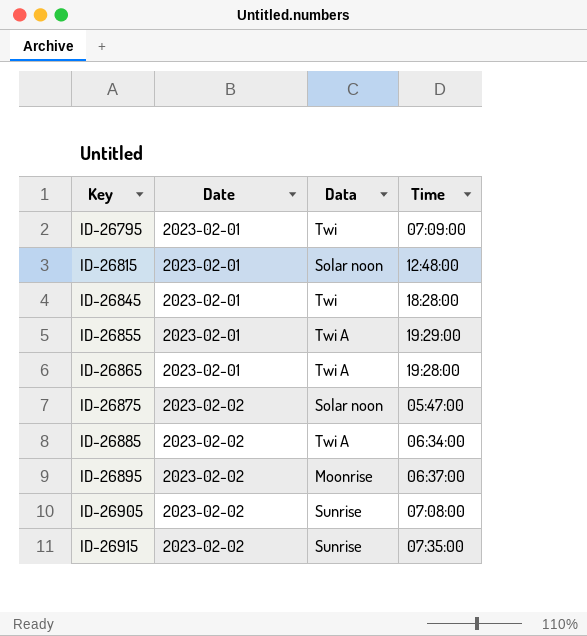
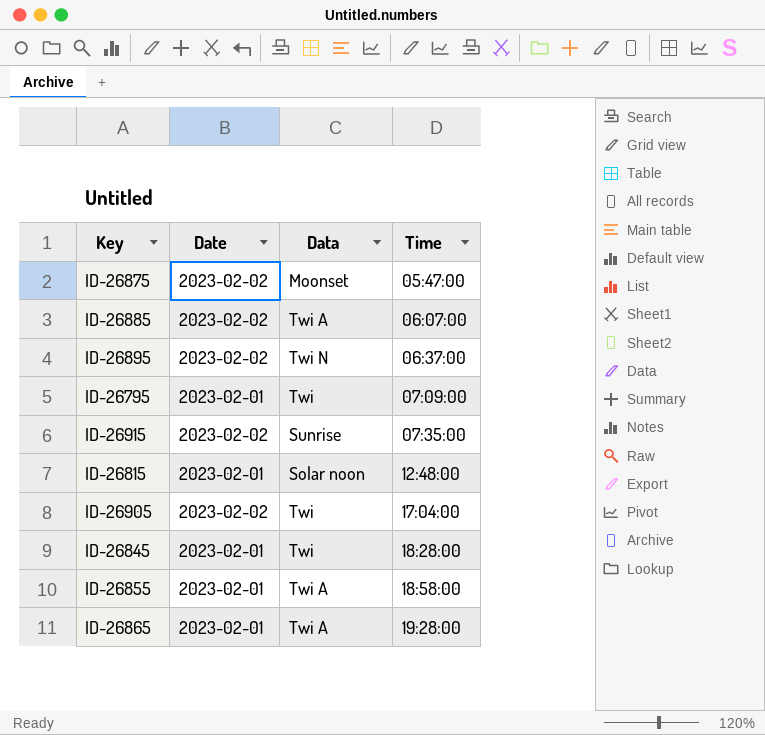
row order: Key ascending -> Time ascending
ID-26875 | Data: Solar noon -> Moonset
ID-26885 | Time: 06:34:00 -> 06:07:00
ID-26895 | Data: Moonrise -> Twi N
ID-26905 | Data: Sunrise -> Twi
ID-26905 | Time: 07:08:00 -> 17:04:00
ID-26855 | Time: 19:29:00 -> 18:58:00

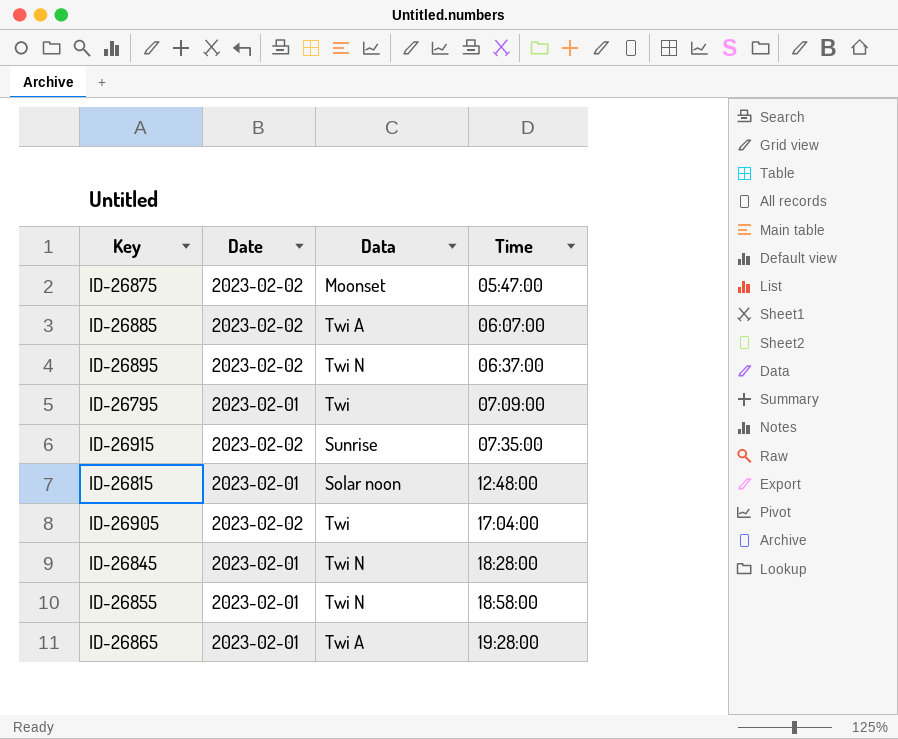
ID-26845 | Data: Twi -> Twi N
ID-26855 | Data: Twi A -> Twi N

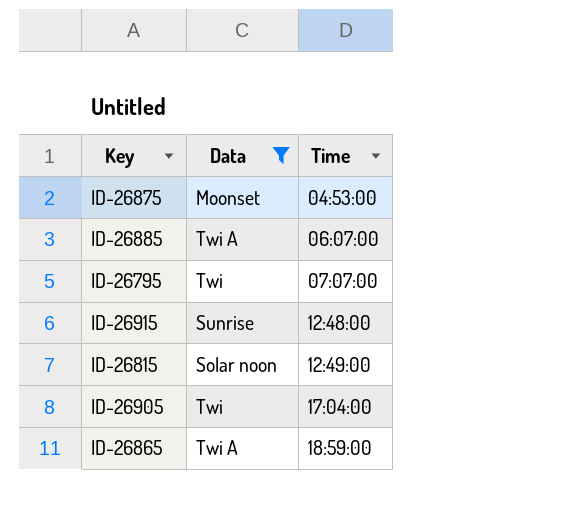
filter: none -> Data != Twi N
column Date | position: 2 -> none
ID-26875 | Time: 05:47:00 -> 04:53:00
ID-26795 | Time: 07:09:00 -> 07:07:00
ID-26915 | Time: 07:35:00 -> 12:48:00
ID-26815 | Time: 12:48:00 -> 12:49:00
ID-26865 | Time: 19:28:00 -> 18:59:00

